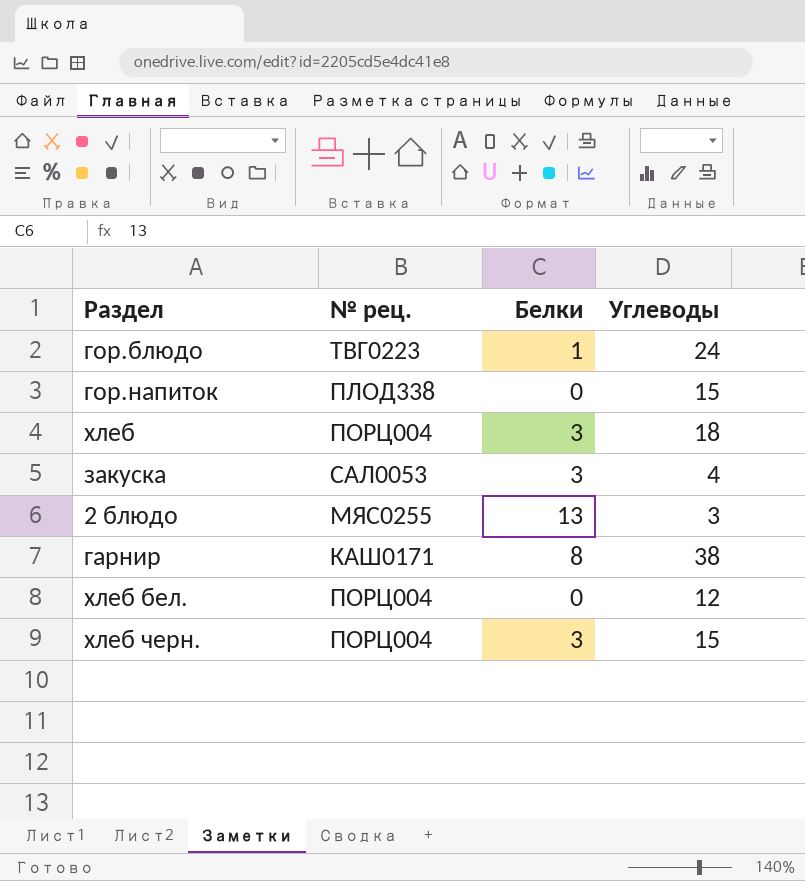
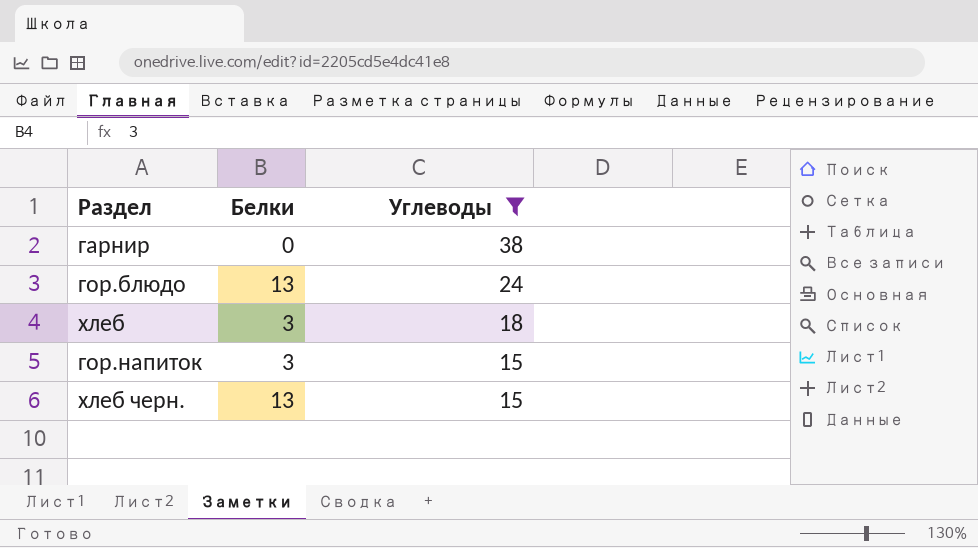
filter: none -> Углеводы >= 15
row order: none -> Углеводы descending
column № рец. | position: 2 -> none
гарнир | Белки: 8 -> 0
гор.блюдо | Белки: 1 -> 13
гор.напиток | Белки: 0 -> 3
хлеб черн. | Белки: 3 -> 13

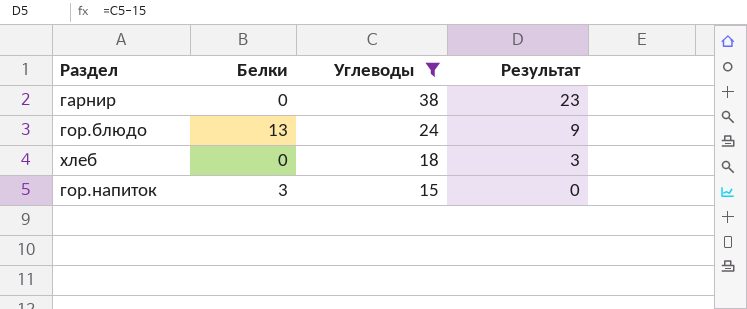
column Результат | formula: none -> [Углеводы] - 15
row хлеб черн.: 13 | 15 -> none
хлеб | Белки: 3 -> 0

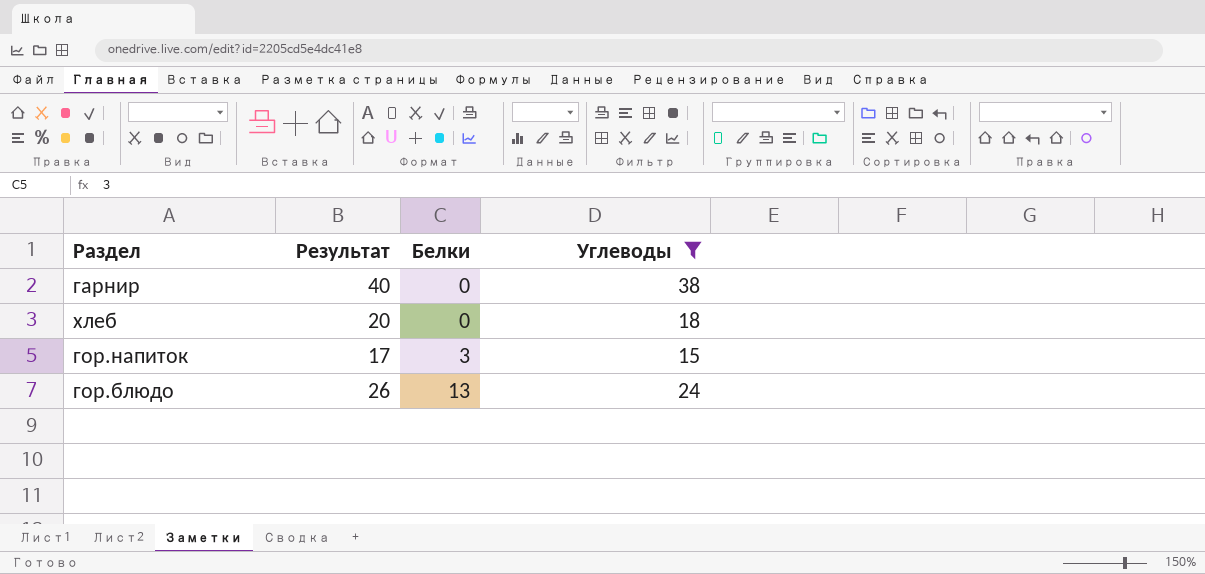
row order: Углеводы descending -> Белки ascending
column Результат | formula: [Углеводы] - 15 -> [Углеводы] + 2
column Результат | position: 4 -> 2

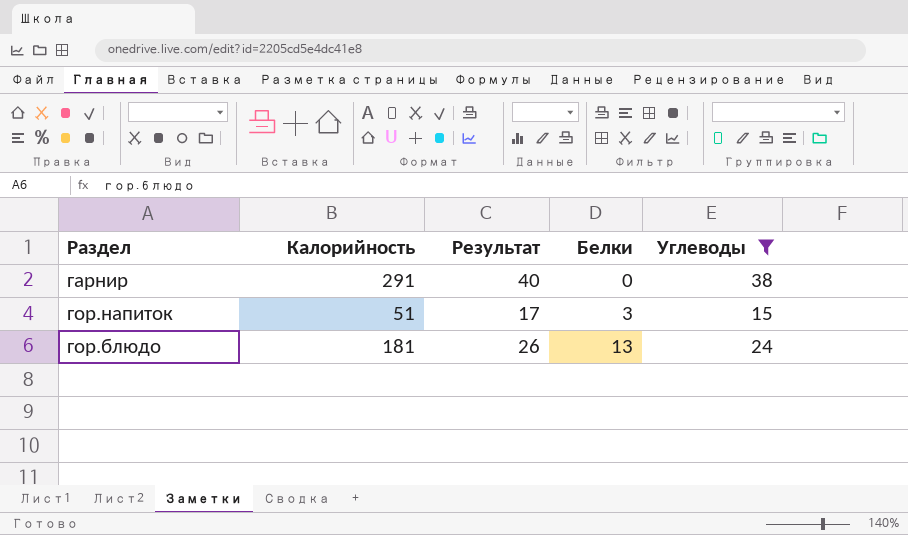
column Калорийность | position: none -> 2
row хлеб: 20 | 0 | 18 -> none

